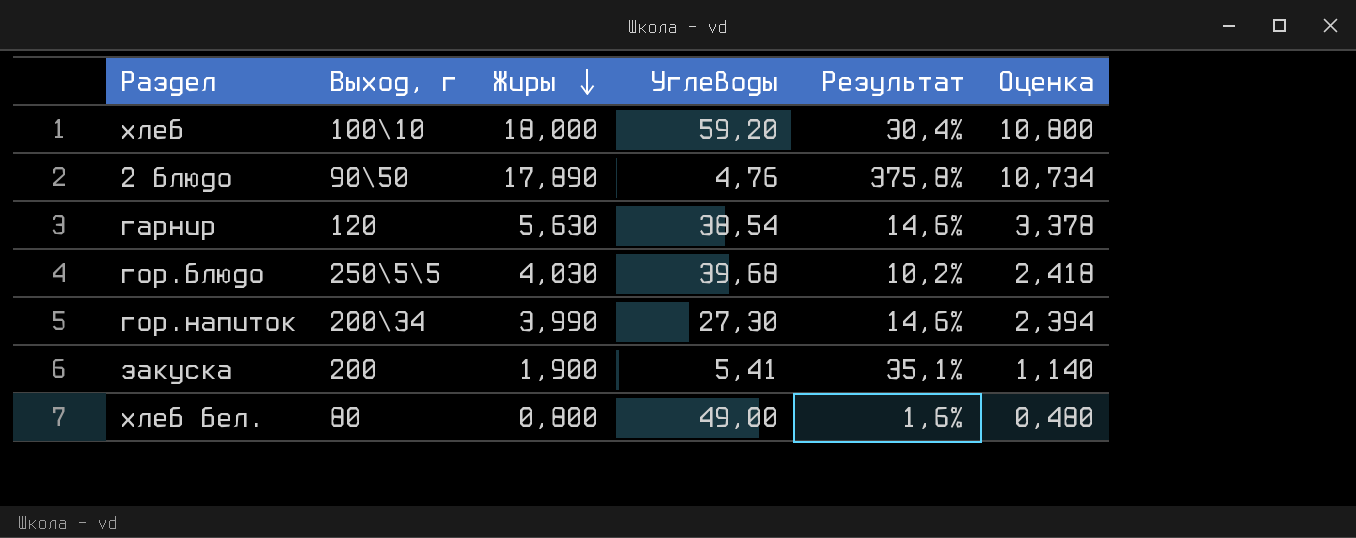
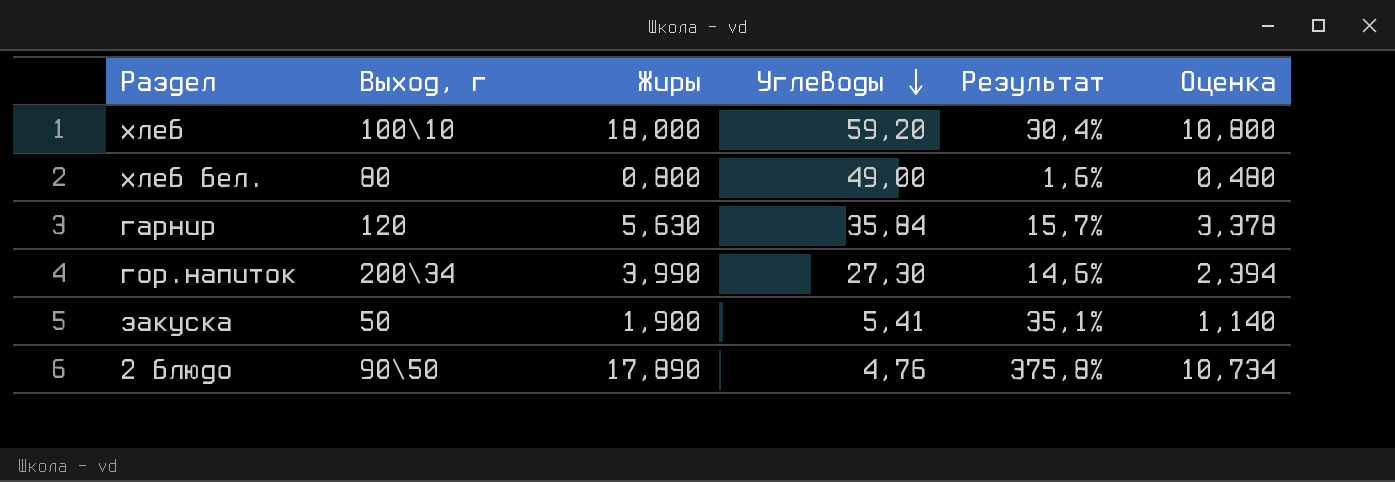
row order: Жиры descending -> Углеводы descending
row гор.блюдо: 250\5\5 | 4,030 | 39,68 | 10,2% | 2,418 -> none
гарнир | Углеводы: 38,54 -> 35,84
гарнир | Результат: 14,6% -> 15,7%
закуска | Выход, г: 200 -> 50

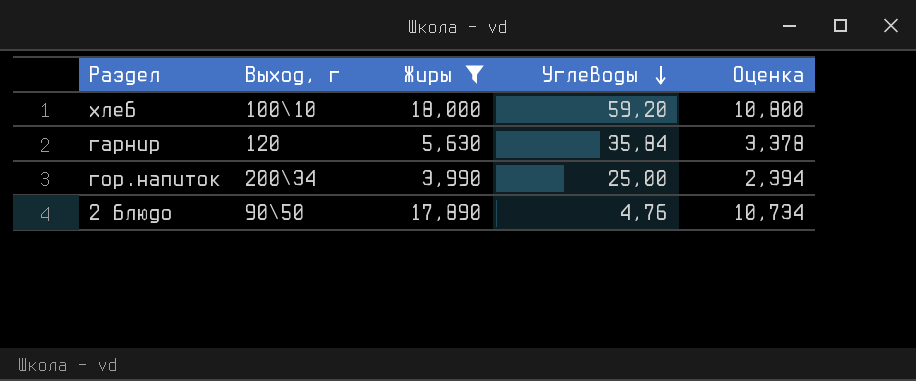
filter: none -> Жиры >= 3,990
column Результат | formula: [Жиры] / [Углеводы] -> none
гор.напиток | Углеводы: 27,30 -> 25,00

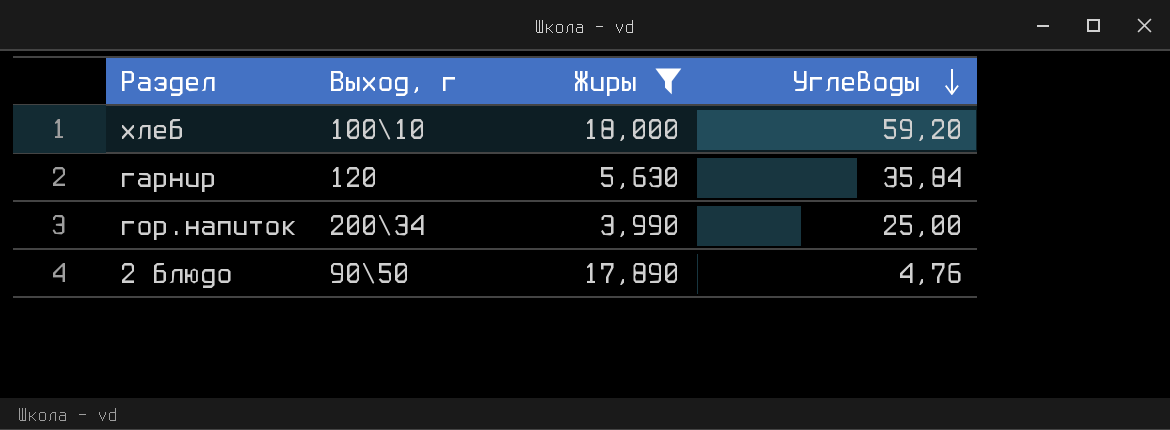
column Оценка | formula: [Жиры] * 0,6 -> none

